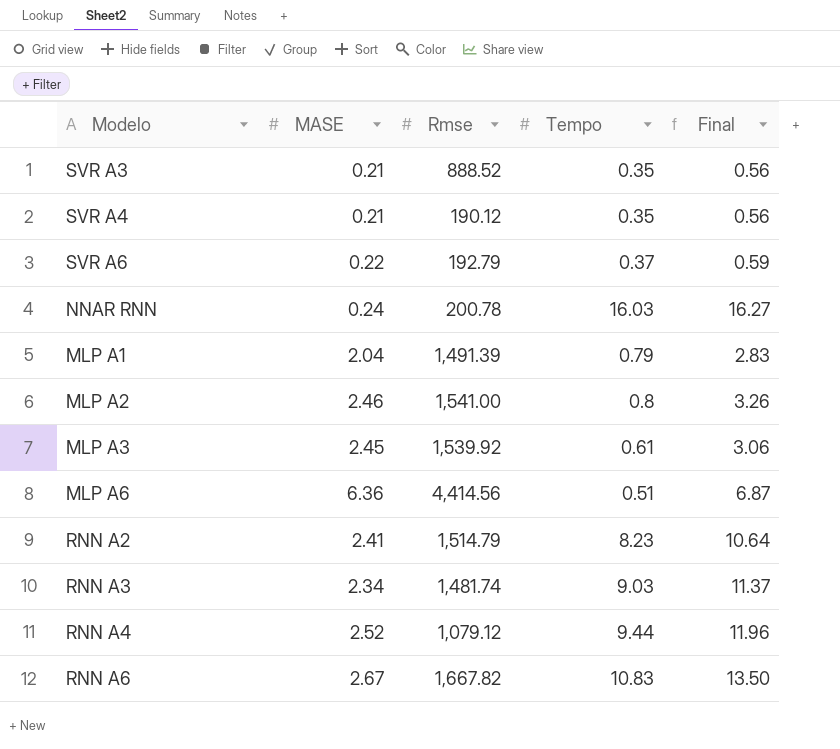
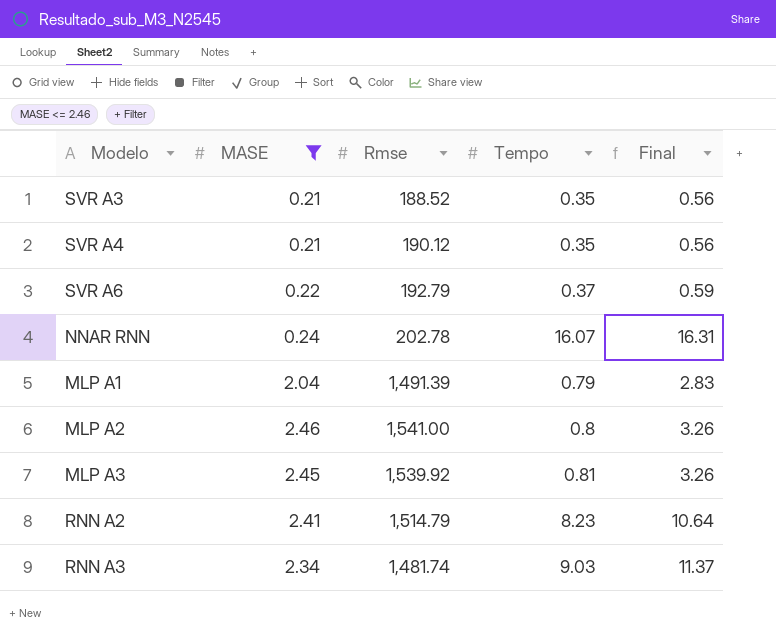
filter: none -> MASE <= 2.46
SVR A3 | Rmse: 888.52 -> 188.52
NNAR RNN | Rmse: 200.78 -> 202.78
NNAR RNN | Tempo: 16.03 -> 16.07
NNAR RNN | Final: 16.27 -> 16.31
MLP A3 | Tempo: 0.61 -> 0.81
MLP A3 | Final: 3.06 -> 3.26

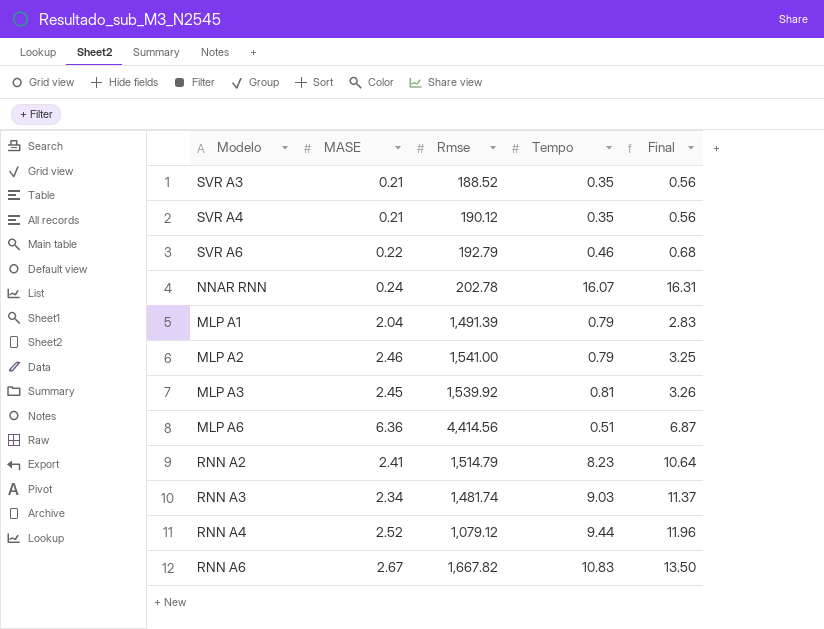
filter: MASE <= 2.46 -> none
SVR A6 | Tempo: 0.37 -> 0.46
SVR A6 | Final: 0.59 -> 0.68
MLP A2 | Tempo: 0.8 -> 0.79
MLP A2 | Final: 3.26 -> 3.25

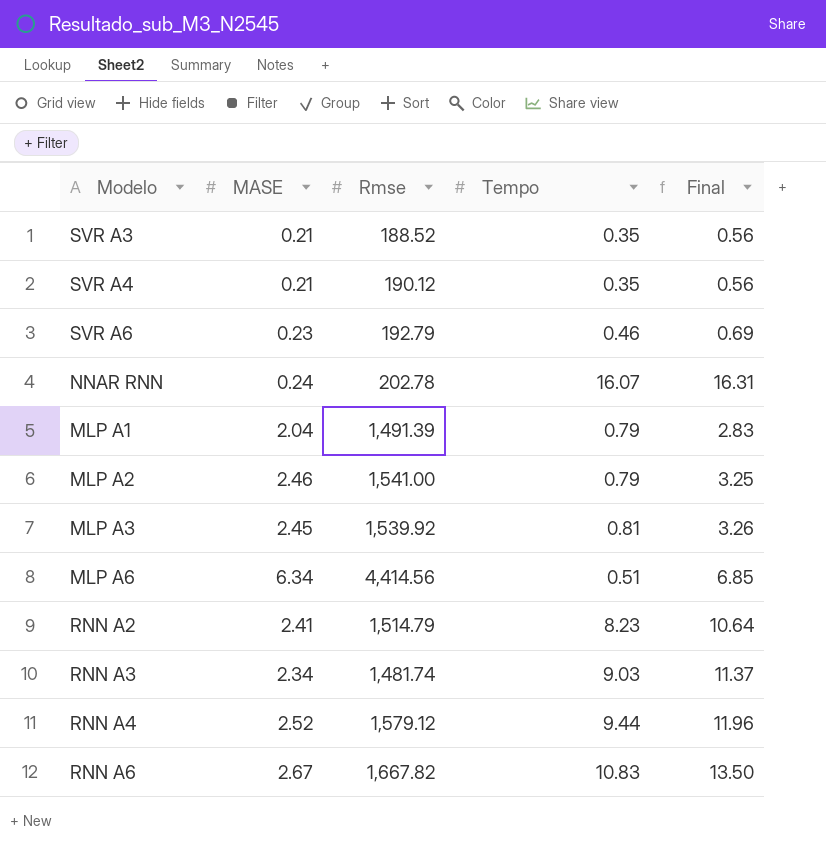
SVR A6 | MASE: 0.22 -> 0.23
SVR A6 | Final: 0.68 -> 0.69
MLP A6 | MASE: 6.36 -> 6.34
MLP A6 | Final: 6.87 -> 6.85
RNN A4 | Rmse: 1,079.12 -> 1,579.12

